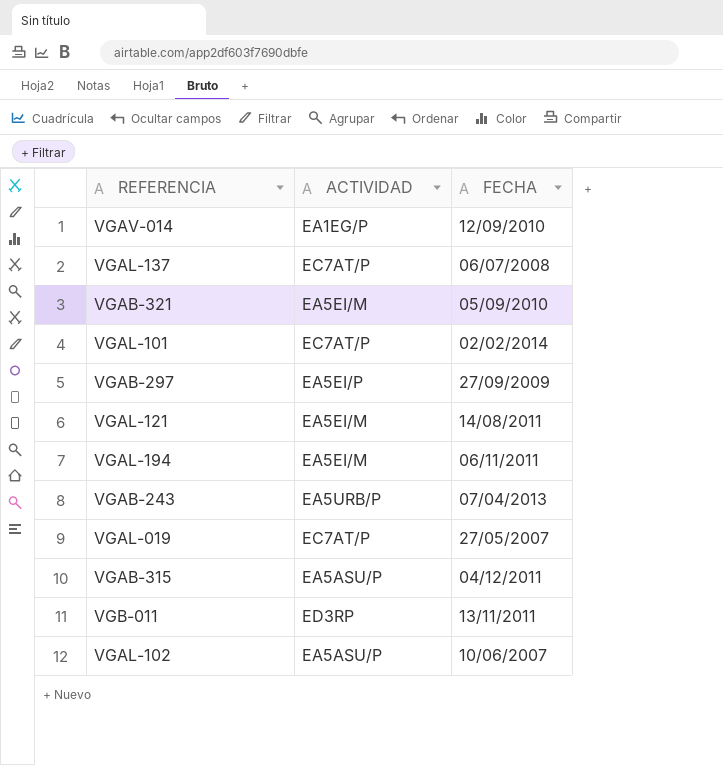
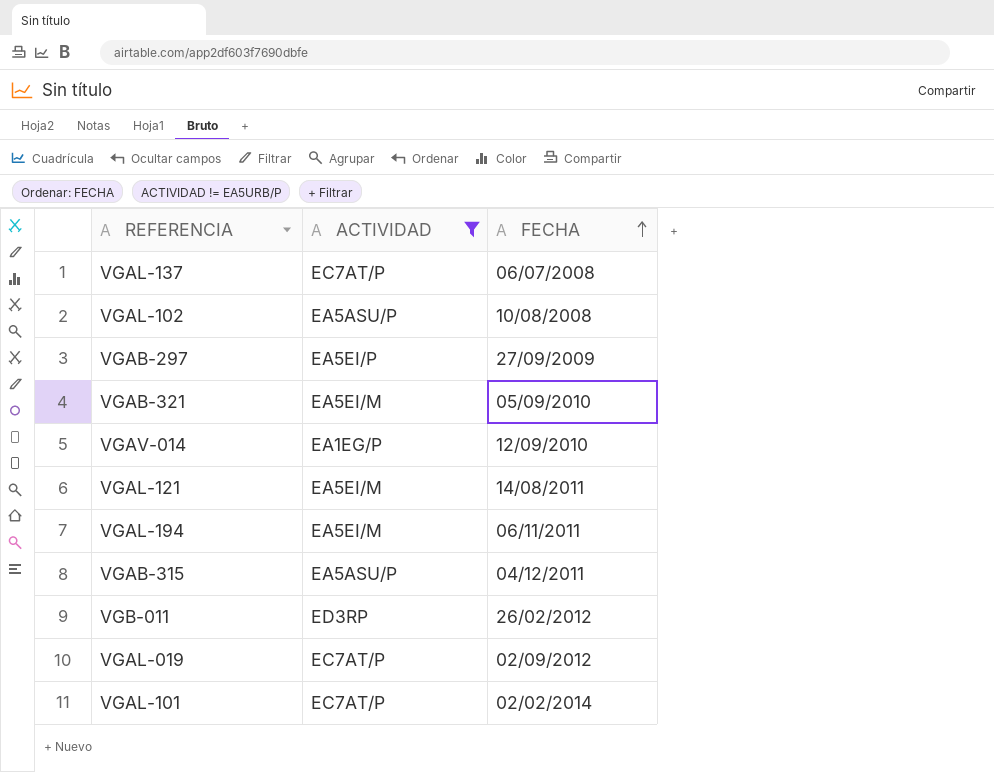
filter: none -> ACTIVIDAD != EA5URB/P
row order: none -> FECHA ascending
VGAL-102 | FECHA: 10/06/2007 -> 10/08/2008
VGB-011 | FECHA: 13/11/2011 -> 26/02/2012
VGAL-019 | FECHA: 27/05/2007 -> 02/09/2012

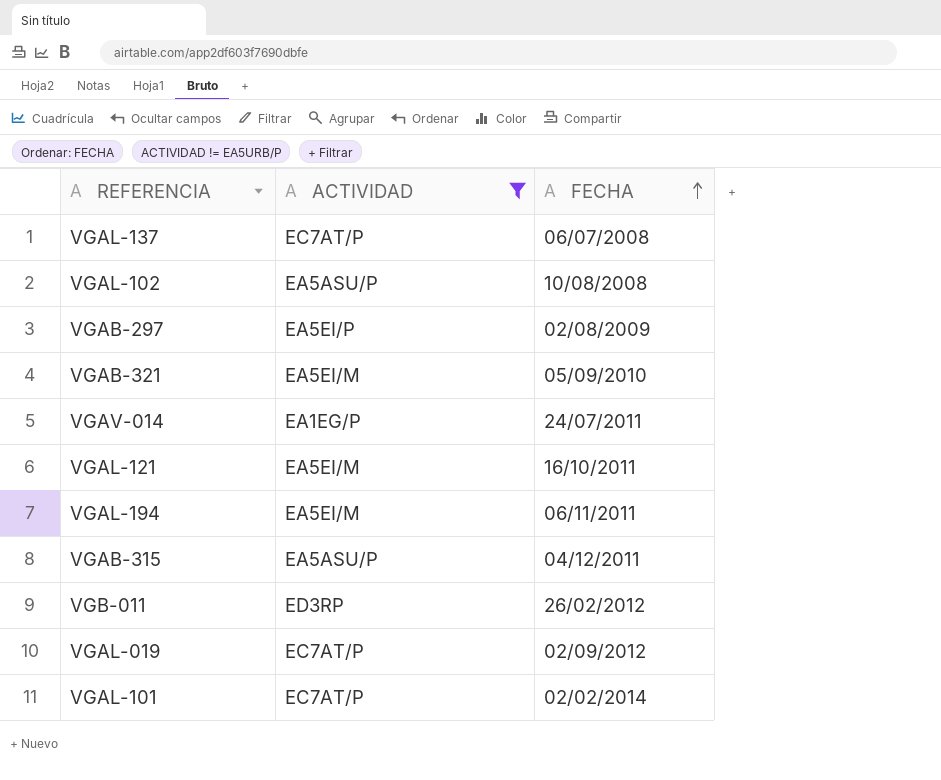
VGAB-297 | FECHA: 27/09/2009 -> 02/08/2009
VGAV-014 | FECHA: 12/09/2010 -> 24/07/2011
VGAL-121 | FECHA: 14/08/2011 -> 16/10/2011

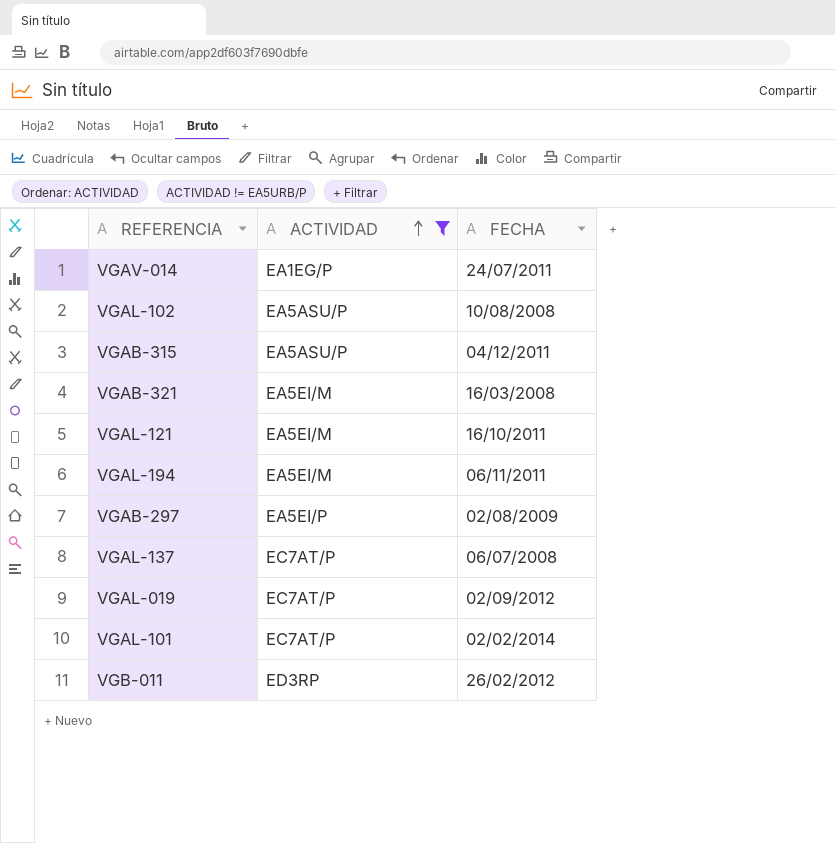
row order: FECHA ascending -> ACTIVIDAD ascending
VGAB-321 | FECHA: 05/09/2010 -> 16/03/2008

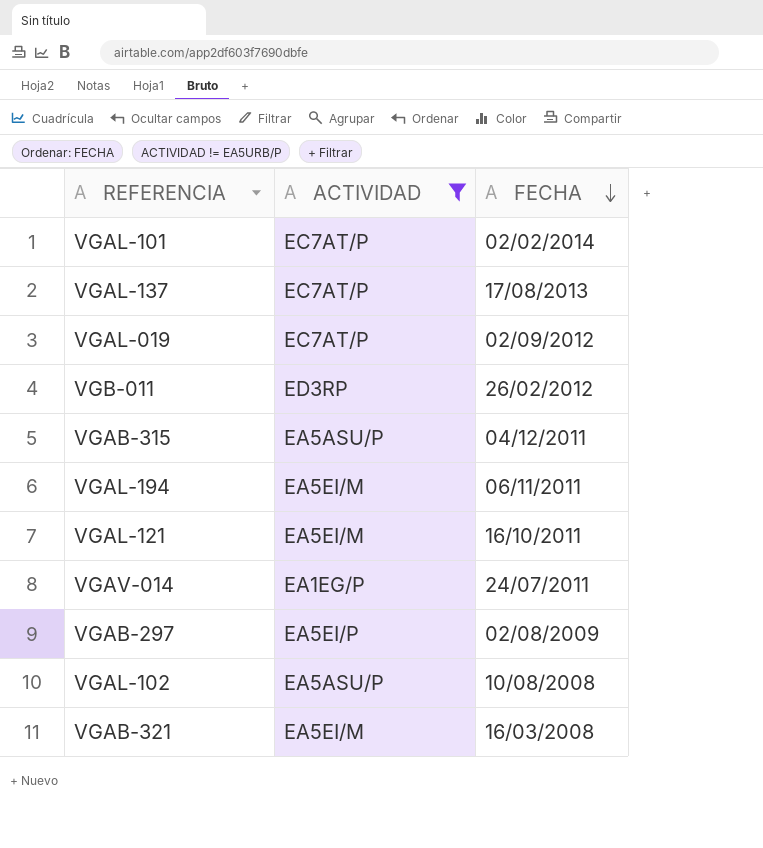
row order: ACTIVIDAD ascending -> FECHA descending
VGAL-137 | FECHA: 06/07/2008 -> 17/08/2013

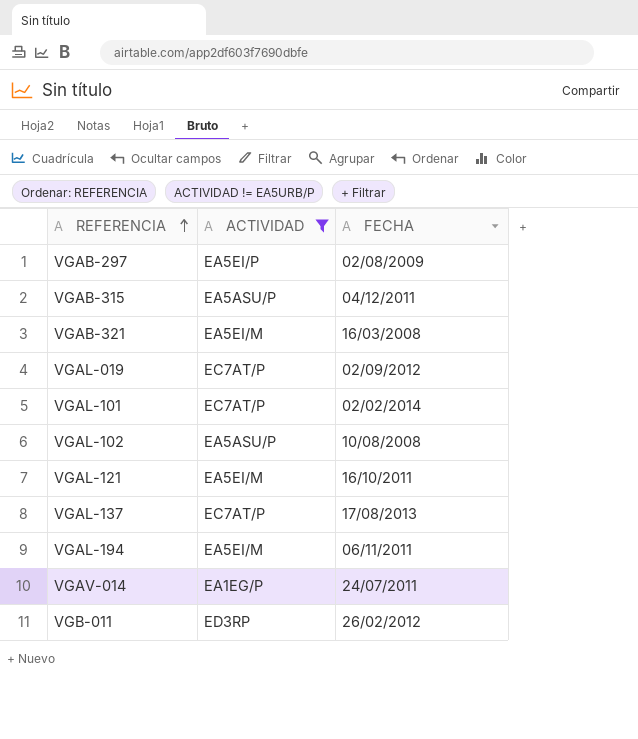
row order: FECHA descending -> REFERENCIA ascending

